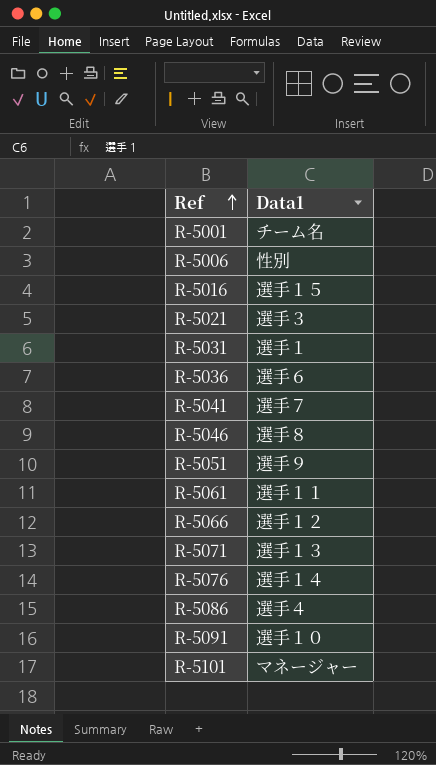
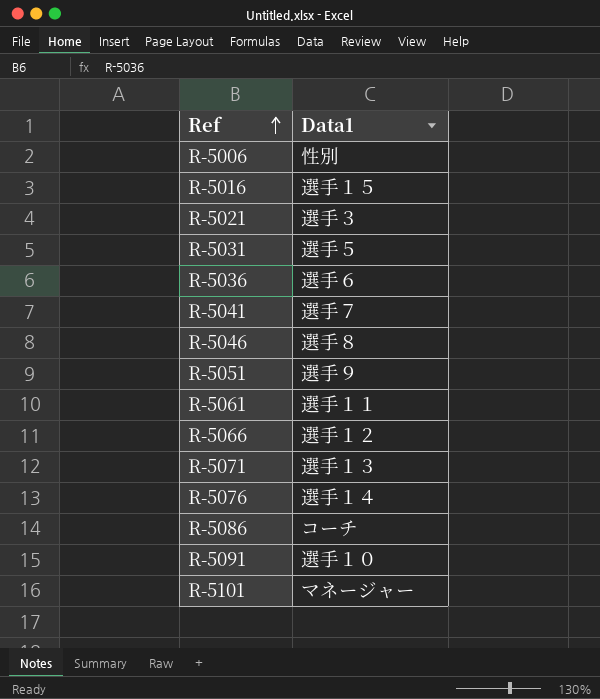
row R-5001: チーム名 -> none
R-5031 | Data1: 選手１ -> 選手５
R-5086 | Data1: 選手４ -> コーチ

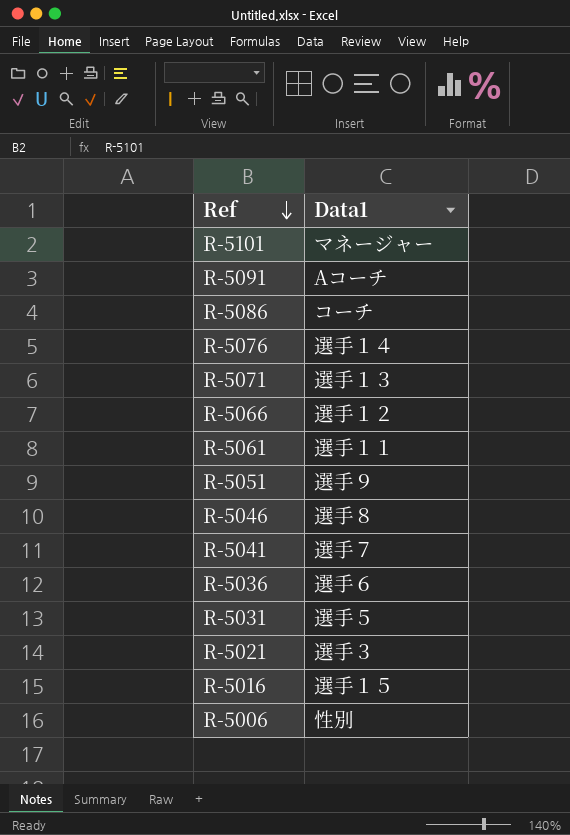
row order: Ref ascending -> Ref descending
R-5091 | Data1: 選手１０ -> Aコーチ

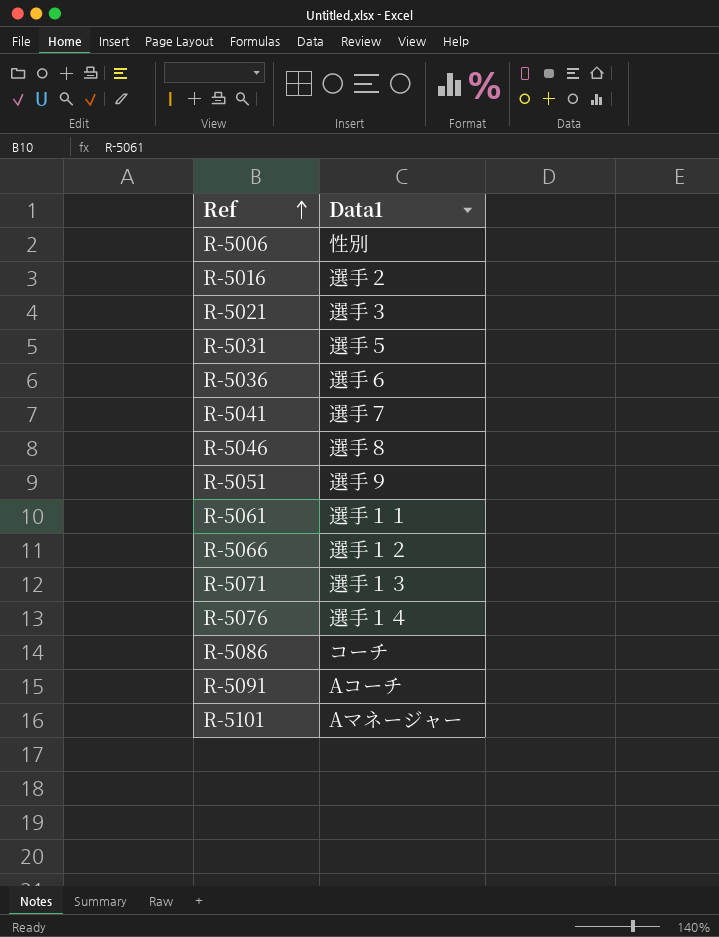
row order: Ref descending -> Ref ascending
R-5016 | Data1: 選手１５ -> 選手２
R-5101 | Data1: マネージャー -> Aマネージャー

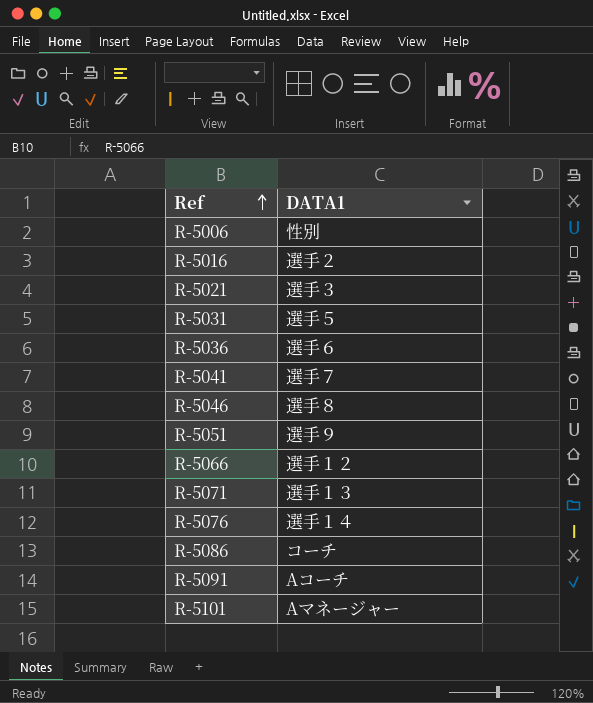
column name: Data1 -> DATA1
row R-5061: 選手１１ -> none

